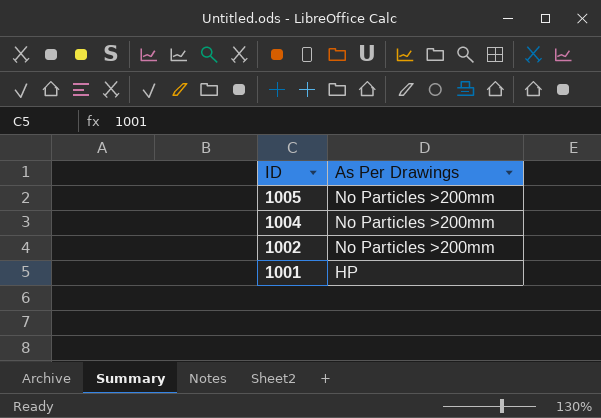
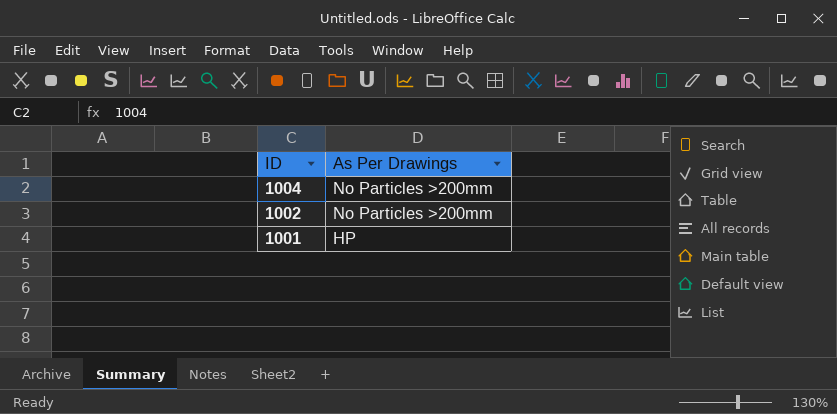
row 1005: No Particles >200mm -> none

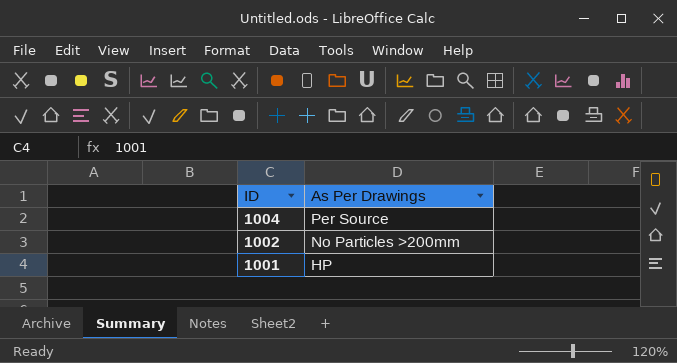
1004 | As Per Drawings: No Particles >200mm -> Per Source

